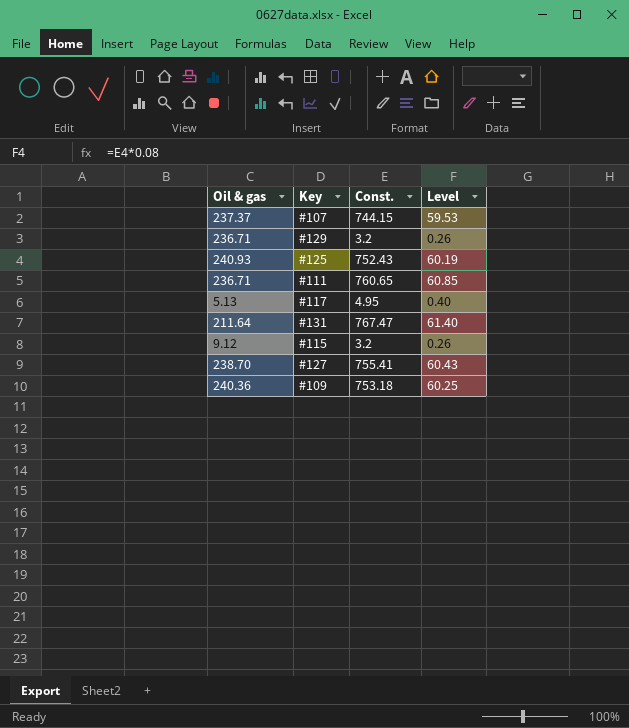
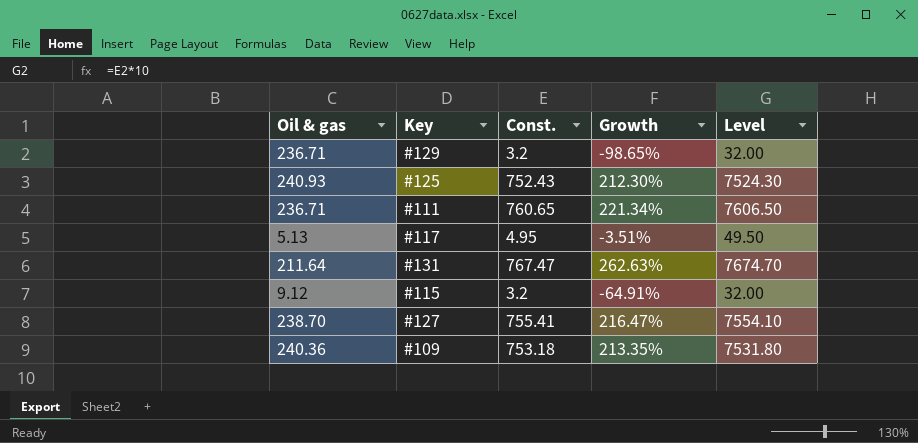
column Growth | formula: none -> ([Const.] - [Oil & gas]) / [Oil & gas]
column Level | formula: [Const.] * 0.08 -> [Const.] * 10
row #107: 237.37 | 744.15 | 59.53 -> none

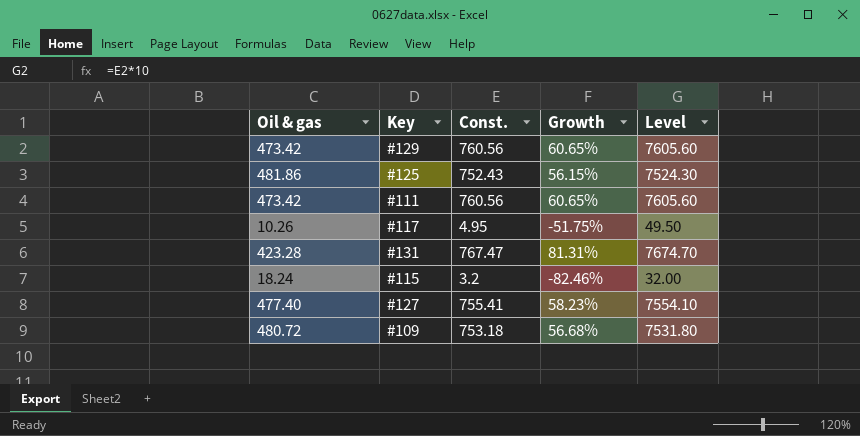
#129 | Oil & gas: 236.71 -> 473.42
#129 | Const.: 3.2 -> 760.56
#129 | Growth: -98.65% -> 60.65%
#129 | Level: 32.00 -> 7605.60
#125 | Oil & gas: 240.93 -> 481.86
#125 | Growth: 212.30% -> 56.15%
#111 | Oil & gas: 236.71 -> 473.42
#111 | Const.: 760.65 -> 760.56
#111 | Growth: 221.34% -> 60.65%
#111 | Level: 7606.50 -> 7605.60
#117 | Oil & gas: 5.13 -> 10.26
#117 | Growth: -3.51% -> -51.75%
#131 | Oil & gas: 211.64 -> 423.28
#131 | Growth: 262.63% -> 81.31%
#115 | Oil & gas: 9.12 -> 18.24
#115 | Growth: -64.91% -> -82.46%
#127 | Oil & gas: 238.70 -> 477.40
#127 | Growth: 216.47% -> 58.23%
#109 | Oil & gas: 240.36 -> 480.72
#109 | Growth: 213.35% -> 56.68%

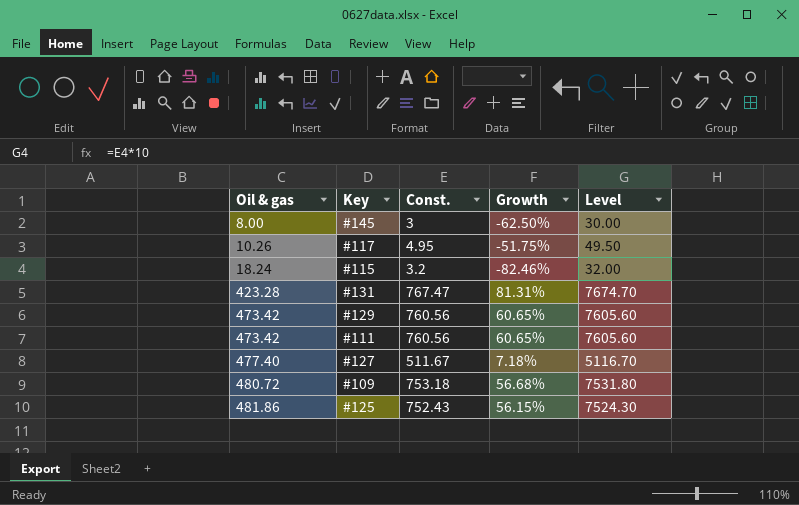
row order: none -> Oil & gas ascending
row #145: none -> 8.00 | 3 | -62.50% | 30.00
#127 | Const.: 755.41 -> 511.67
#127 | Growth: 58.23% -> 7.18%
#127 | Level: 7554.10 -> 5116.70

